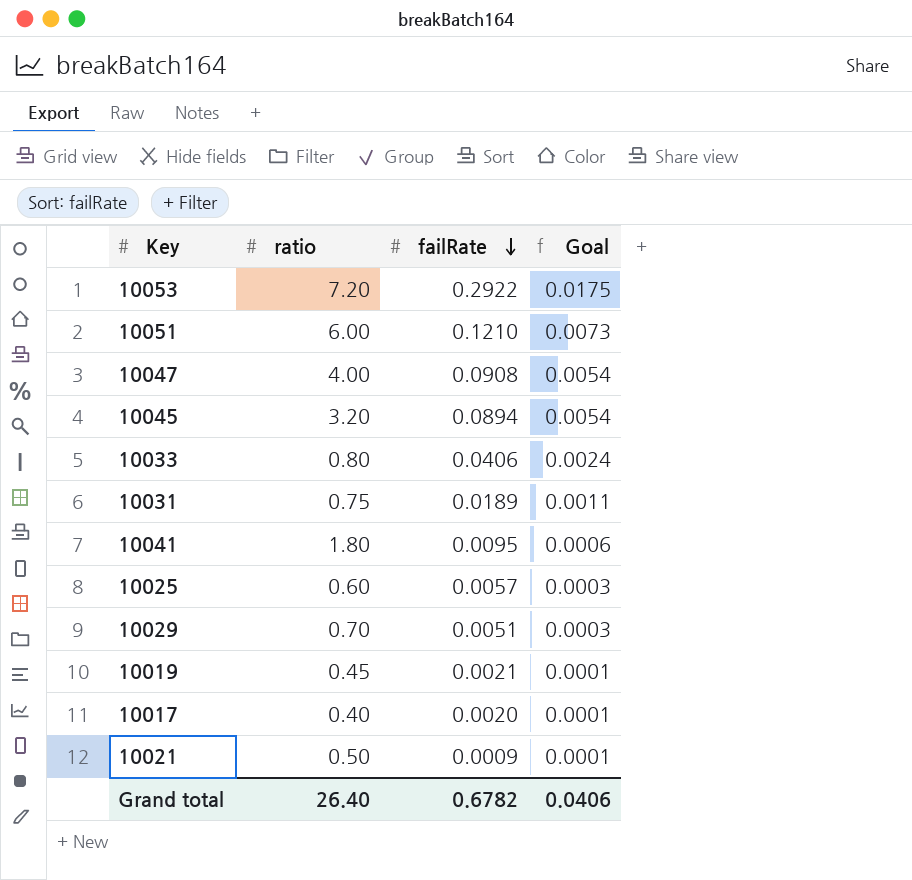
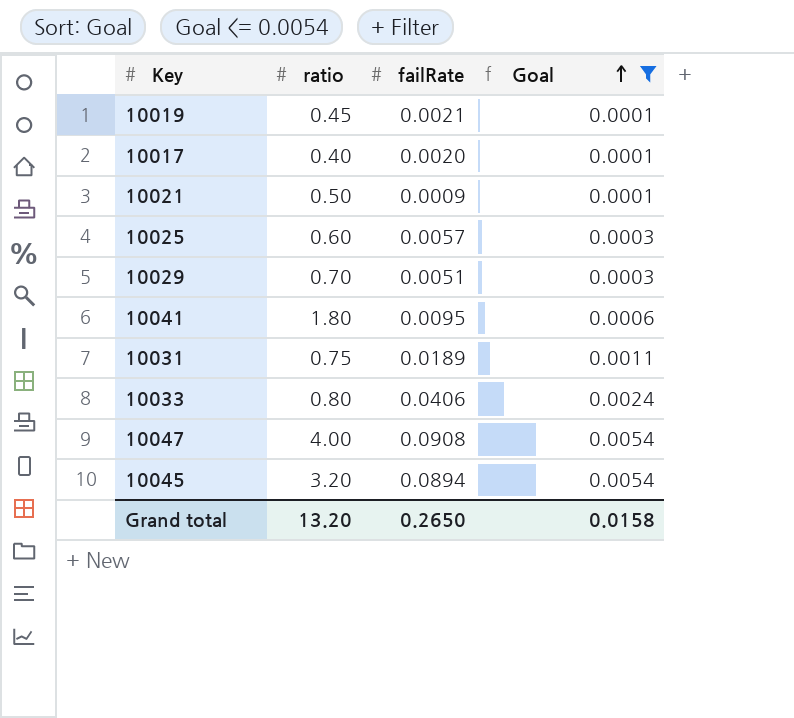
filter: none -> Goal <= 0.0054
row order: failRate descending -> Goal ascending
Grand total | ratio: 26.40 -> 13.20
Grand total | failRate: 0.6782 -> 0.2650
Grand total | Goal: 0.0406 -> 0.0158

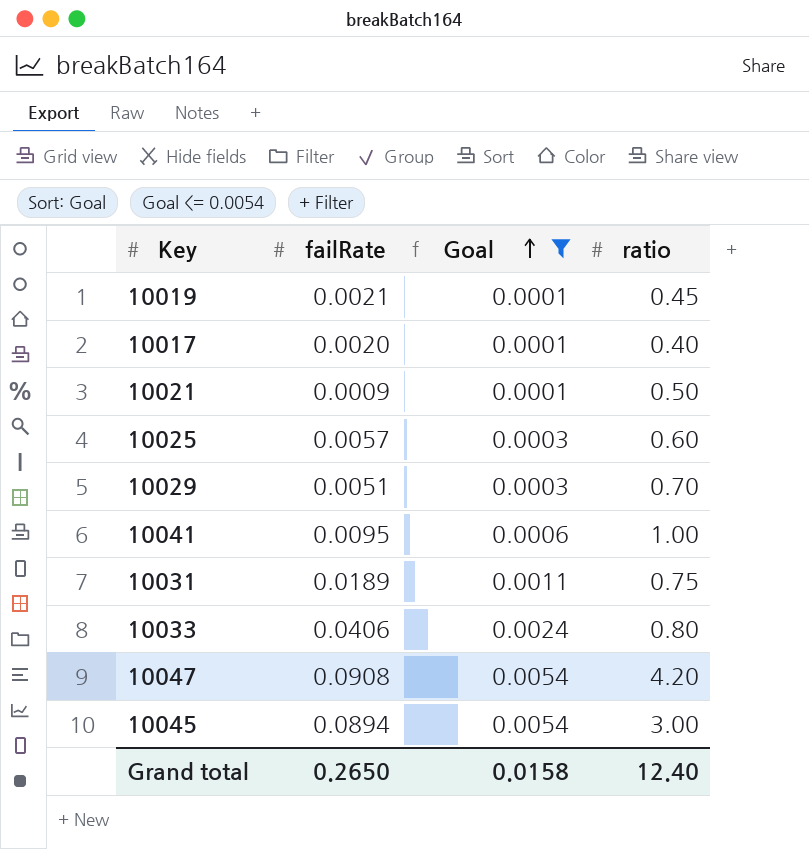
column ratio | position: 2 -> 4
10041 | ratio: 1.80 -> 1.00
10047 | ratio: 4.00 -> 4.20
10045 | ratio: 3.20 -> 3.00
Grand total | ratio: 13.20 -> 12.40

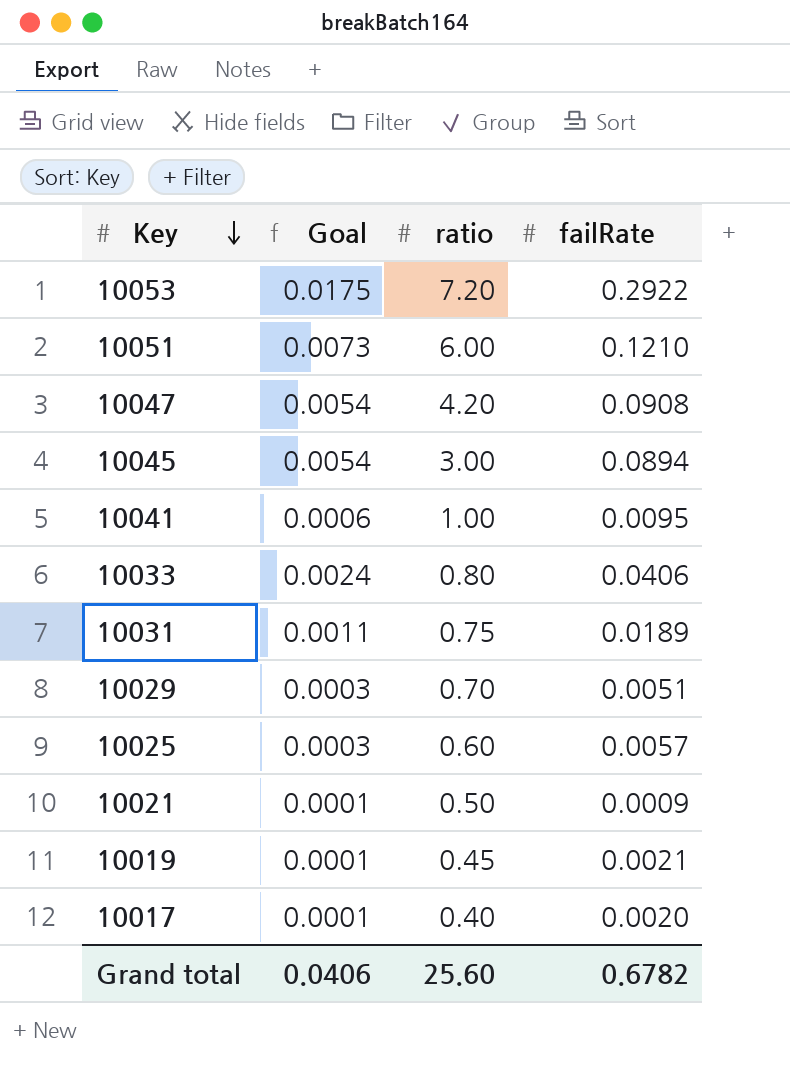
filter: Goal <= 0.0054 -> none
row order: Goal ascending -> Key descending
column failRate | position: 2 -> 4
Grand total | Goal: 0.0158 -> 0.0406
Grand total | ratio: 12.40 -> 25.60
Grand total | failRate: 0.2650 -> 0.6782

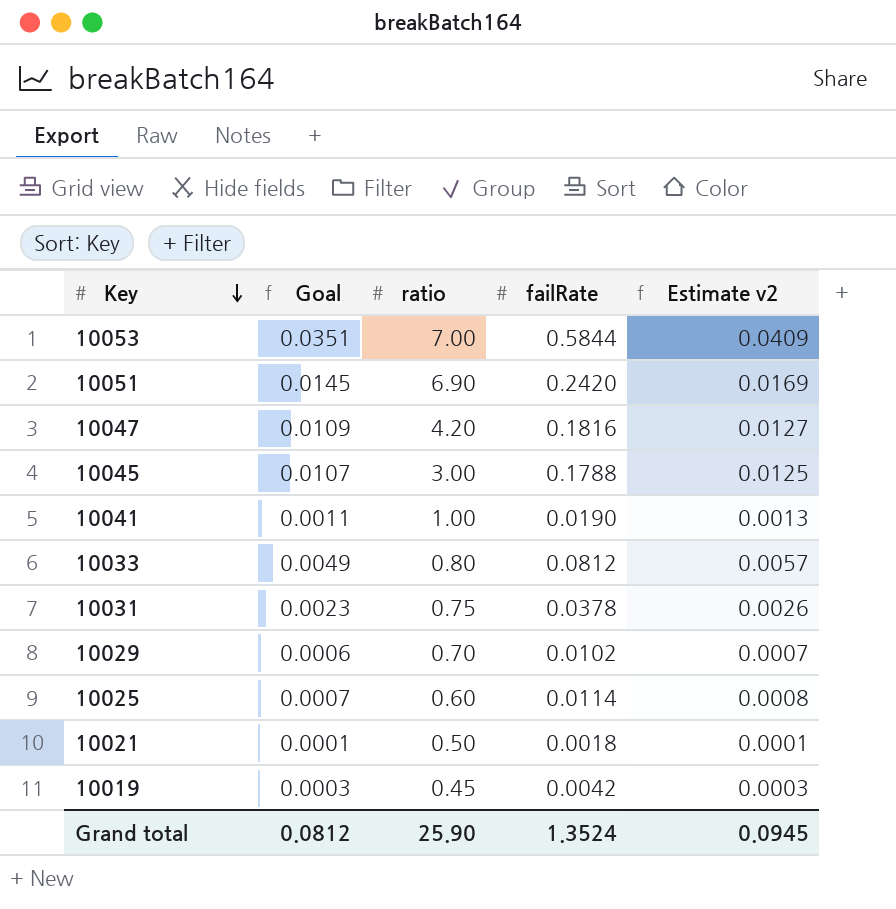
column Estimate v2 | formula: none -> [failRate] * 0.07
row 10017: 0.0001 | 0.40 | 0.0020 -> none
10053 | Goal: 0.0175 -> 0.0351
10053 | ratio: 7.20 -> 7.00
10053 | failRate: 0.2922 -> 0.5844
10051 | Goal: 0.0073 -> 0.0145
10051 | ratio: 6.00 -> 6.90
10051 | failRate: 0.1210 -> 0.2420
10047 | Goal: 0.0054 -> 0.0109
10047 | failRate: 0.0908 -> 0.1816
10045 | Goal: 0.0054 -> 0.0107
10045 | failRate: 0.0894 -> 0.1788
10041 | Goal: 0.0006 -> 0.0011
10041 | failRate: 0.0095 -> 0.0190
10033 | Goal: 0.0024 -> 0.0049
10033 | failRate: 0.0406 -> 0.0812
10031 | Goal: 0.0011 -> 0.0023
10031 | failRate: 0.0189 -> 0.0378
10029 | Goal: 0.0003 -> 0.0006
10029 | failRate: 0.0051 -> 0.0102
10025 | Goal: 0.0003 -> 0.0007
10025 | failRate: 0.0057 -> 0.0114
10021 | failRate: 0.0009 -> 0.0018
10019 | Goal: 0.0001 -> 0.0003
10019 | failRate: 0.0021 -> 0.0042
Grand total | Goal: 0.0406 -> 0.0812
Grand total | ratio: 25.60 -> 25.90
Grand total | failRate: 0.6782 -> 1.3524

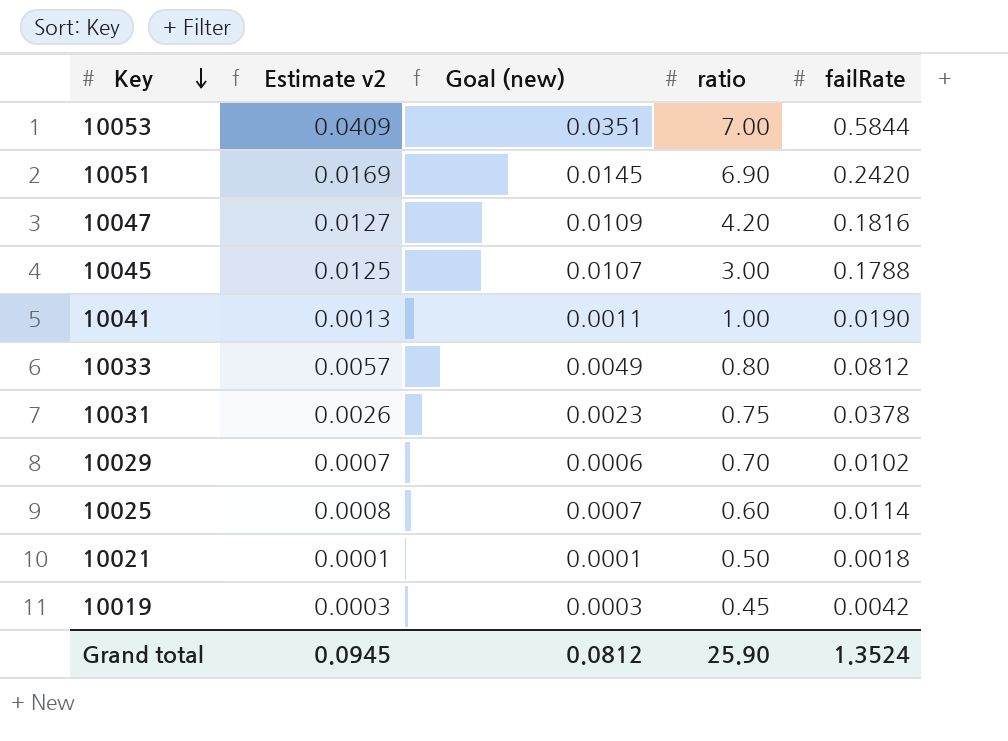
column Estimate v2 | position: 5 -> 2
column name: Goal -> Goal (new)

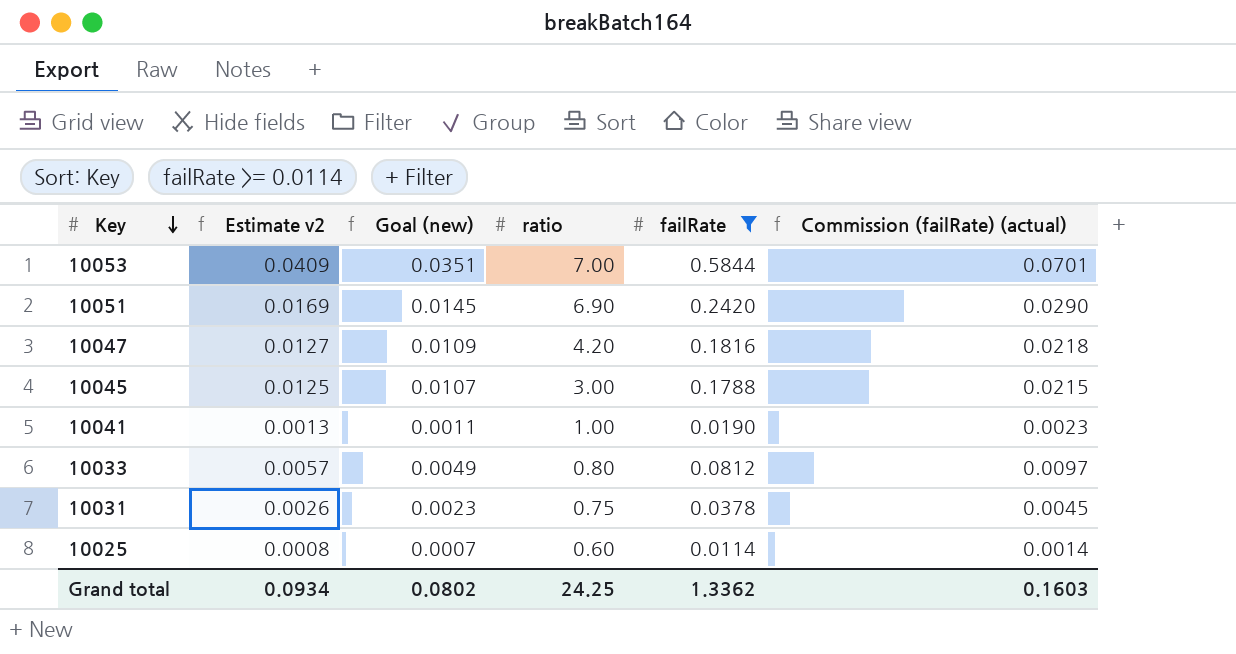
filter: none -> failRate >= 0.0114
column Commission (failRate) (actual) | formula: none -> [failRate] * 0.12
Grand total | Estimate v2: 0.0945 -> 0.0934
Grand total | Goal (new): 0.0812 -> 0.0802
Grand total | ratio: 25.90 -> 24.25
Grand total | failRate: 1.3524 -> 1.3362

